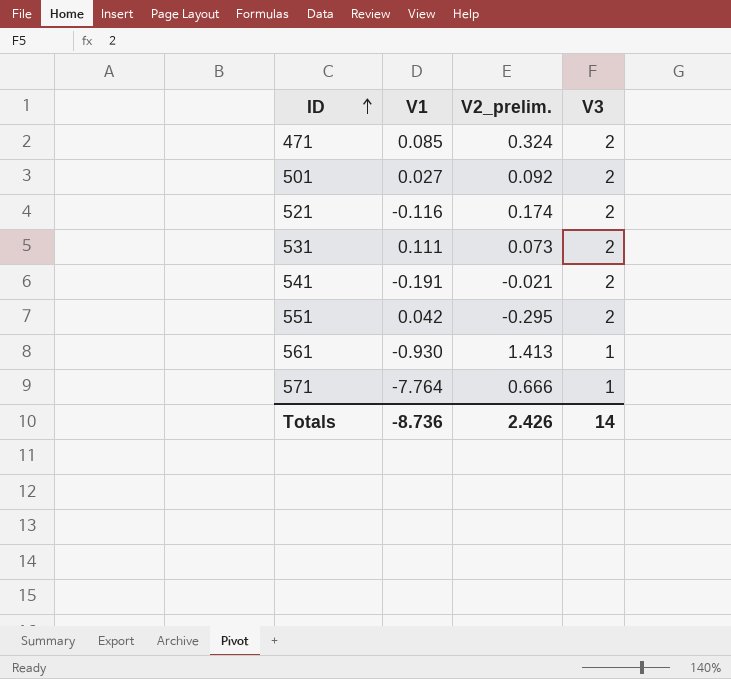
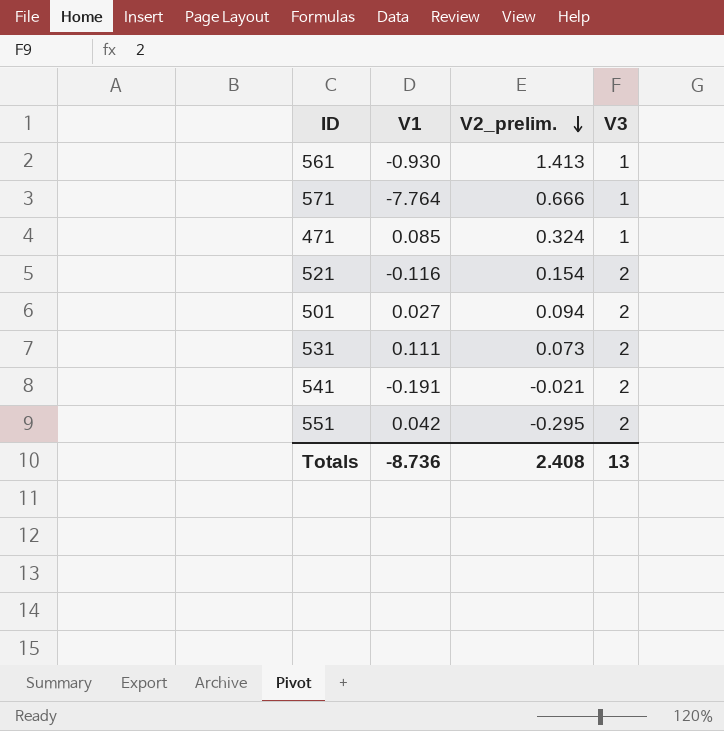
row order: ID ascending -> V2_prelim. descending
471 | V3: 2 -> 1
521 | V2_prelim.: 0.174 -> 0.154
501 | V2_prelim.: 0.092 -> 0.094
Totals | V2_prelim.: 2.426 -> 2.408
Totals | V3: 14 -> 13

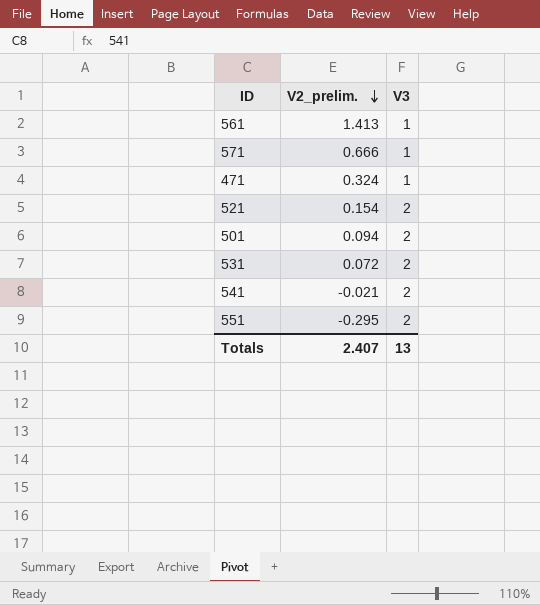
column V1 | position: 2 -> none
531 | V2_prelim.: 0.073 -> 0.072
Totals | V2_prelim.: 2.408 -> 2.407

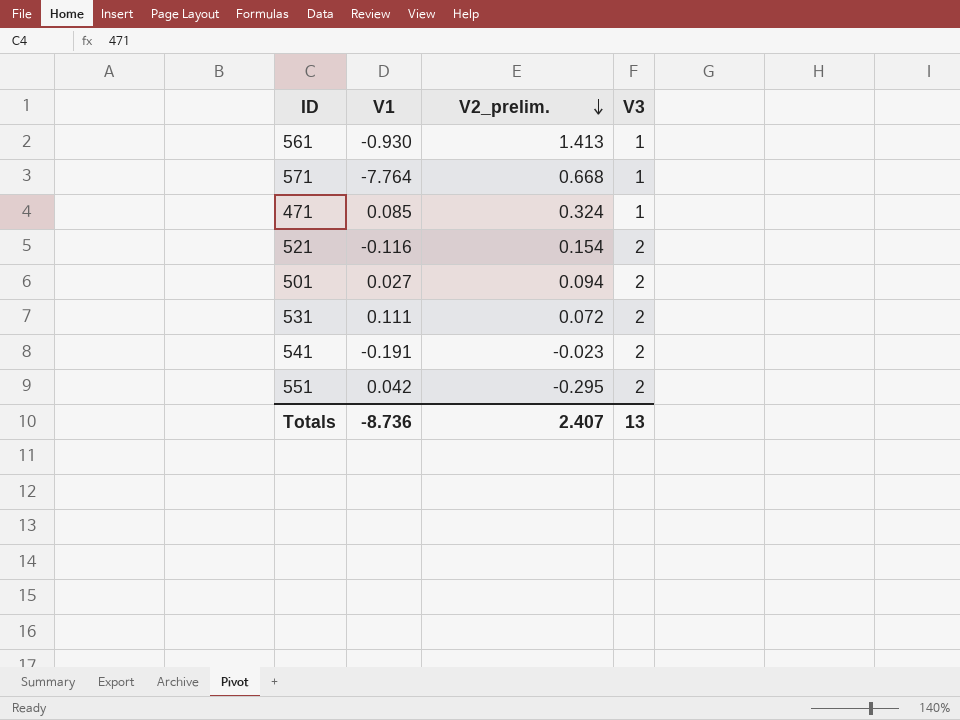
column V1 | position: none -> 2
571 | V2_prelim.: 0.666 -> 0.668
541 | V2_prelim.: -0.021 -> -0.023

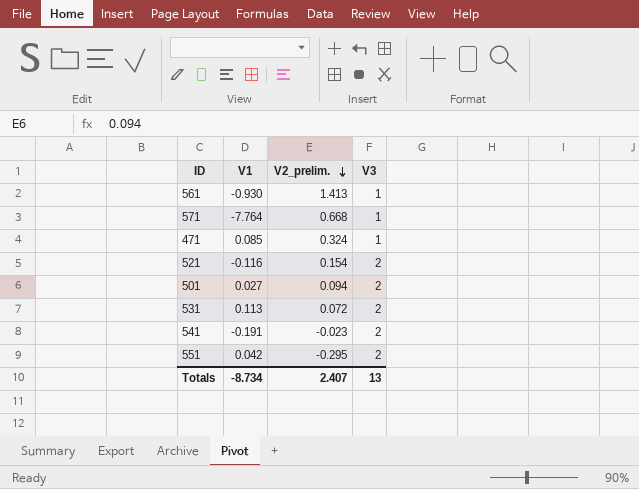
531 | V1: 0.111 -> 0.113
Totals | V1: -8.736 -> -8.734

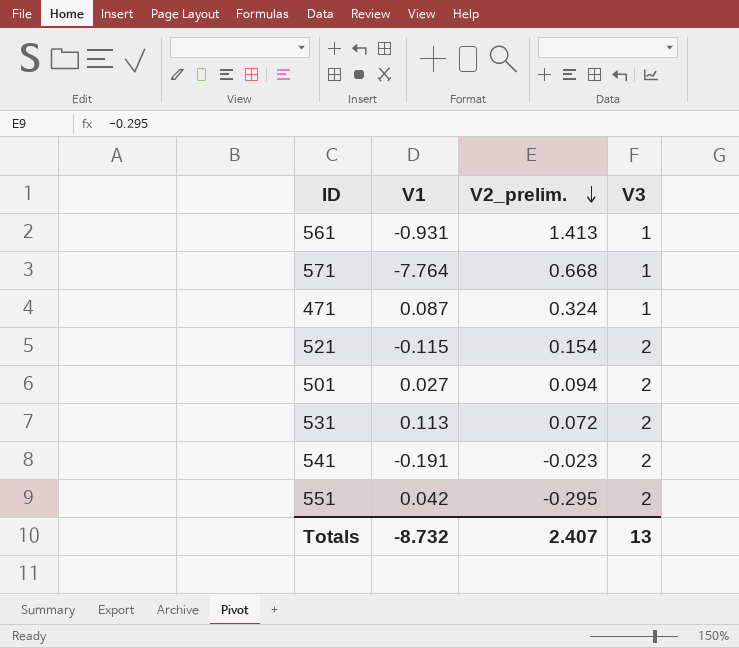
561 | V1: -0.930 -> -0.931
471 | V1: 0.085 -> 0.087
521 | V1: -0.116 -> -0.115
Totals | V1: -8.734 -> -8.732

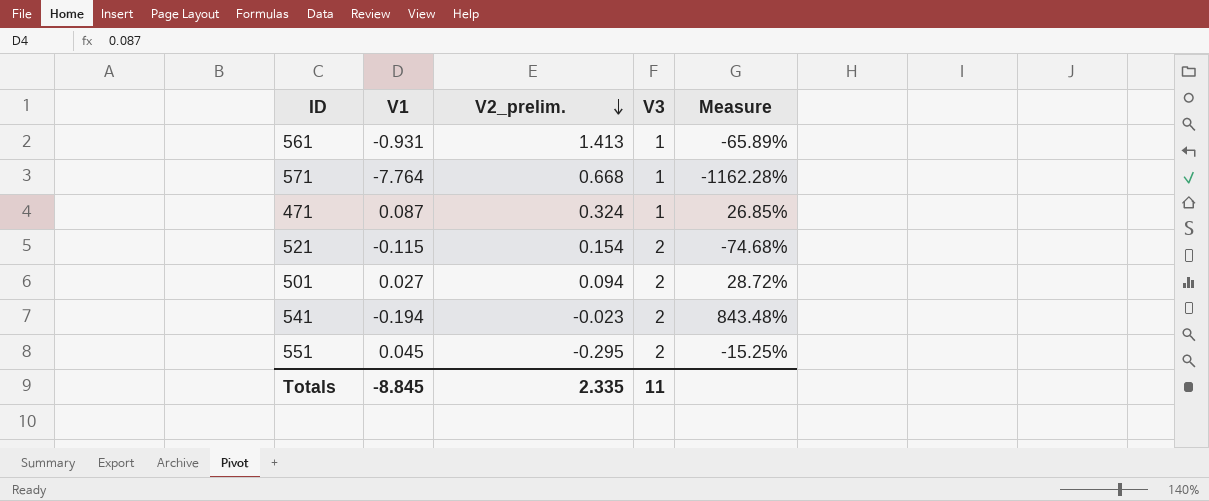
column Measure | formula: none -> [V1] / [V2_prelim.]
row 531: 0.113 | 0.072 | 2 -> none
541 | V1: -0.191 -> -0.194
551 | V1: 0.042 -> 0.045
Totals | V1: -8.732 -> -8.845
Totals | V2_prelim.: 2.407 -> 2.335
Totals | V3: 13 -> 11

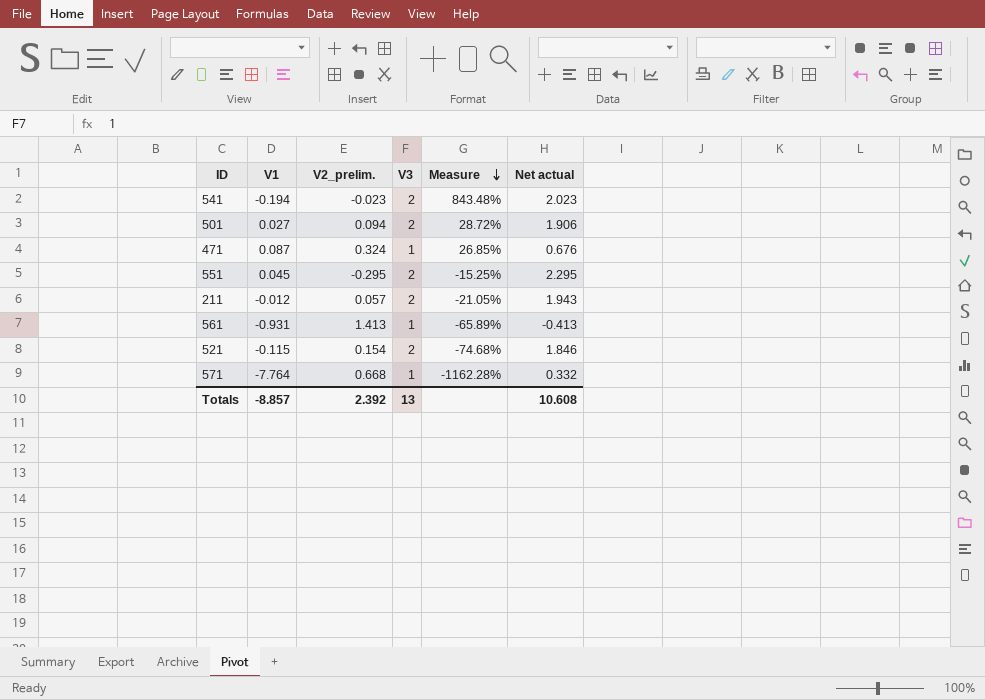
row order: V2_prelim. descending -> Measure descending
column Net actual | formula: none -> [V3] - [V2_prelim.]
row 211: none -> -0.012 | 0.057 | 2 | -21.05% | 1.943
Totals | V1: -8.845 -> -8.857
Totals | V2_prelim.: 2.335 -> 2.392
Totals | V3: 11 -> 13

